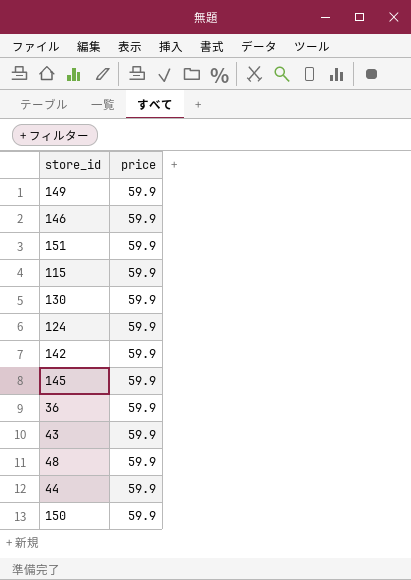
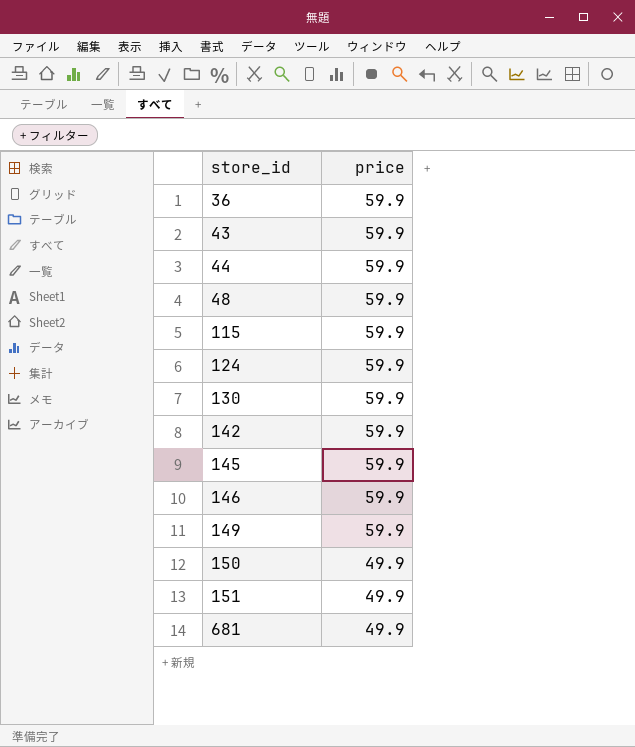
row order: none -> store_id ascending
150 | price: 59.9 -> 49.9
151 | price: 59.9 -> 49.9
row 681: none -> 49.9

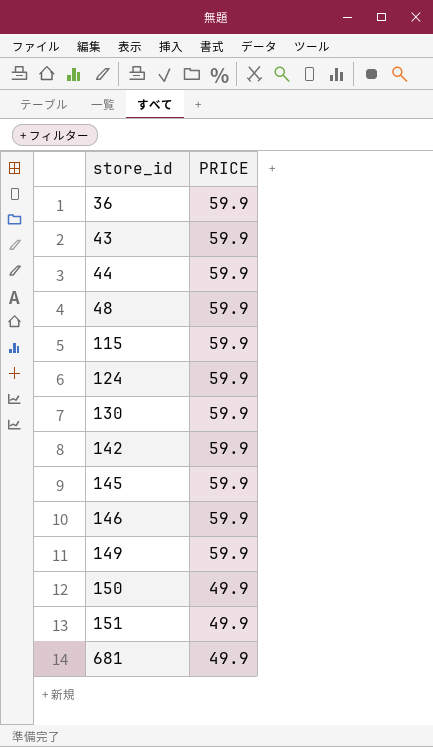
column name: price -> PRICE

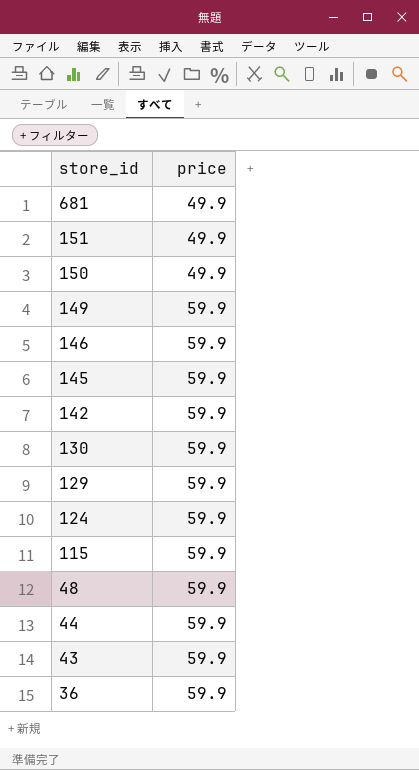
row order: store_id ascending -> store_id descending
column name: PRICE -> price
row 129: none -> 59.9

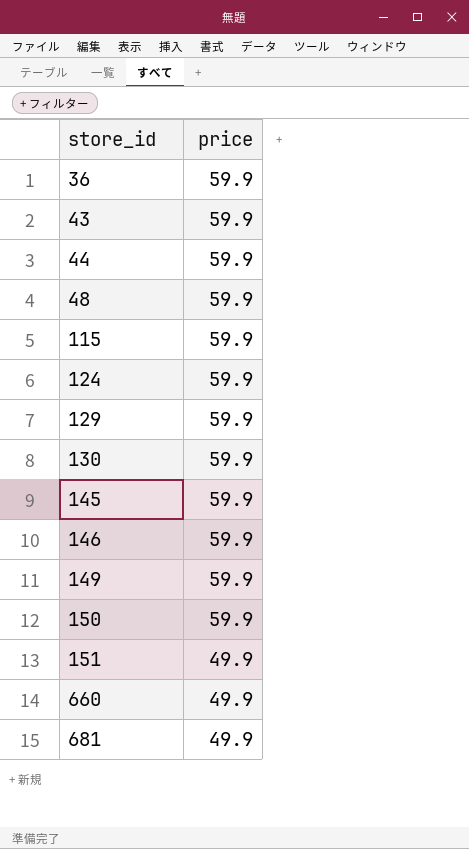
row order: store_id descending -> store_id ascending
row 142: 59.9 -> none
150 | price: 49.9 -> 59.9
row 660: none -> 49.9

